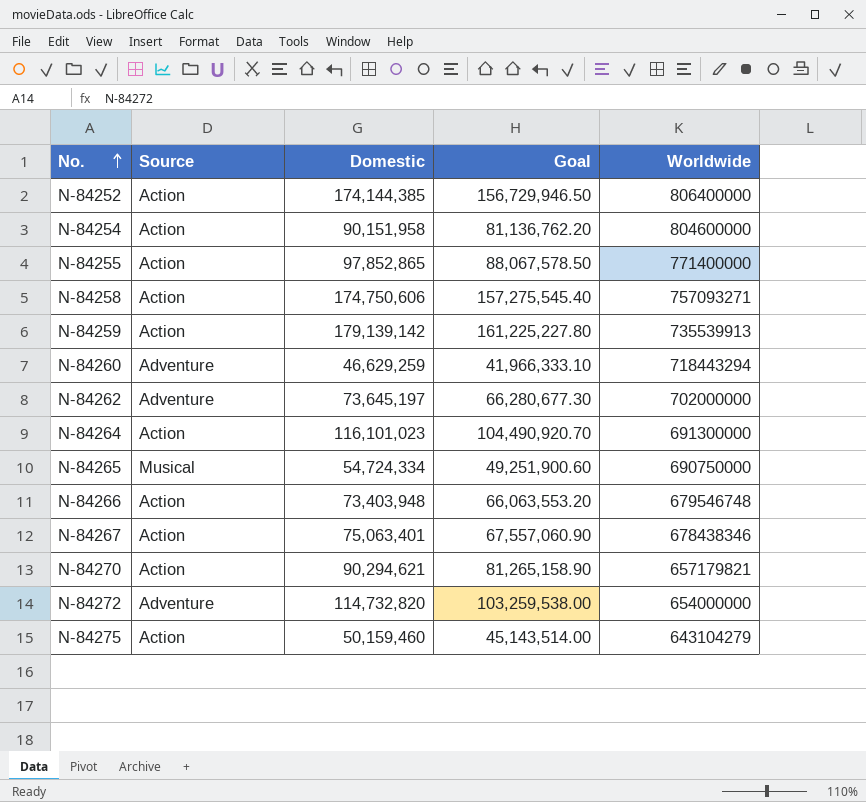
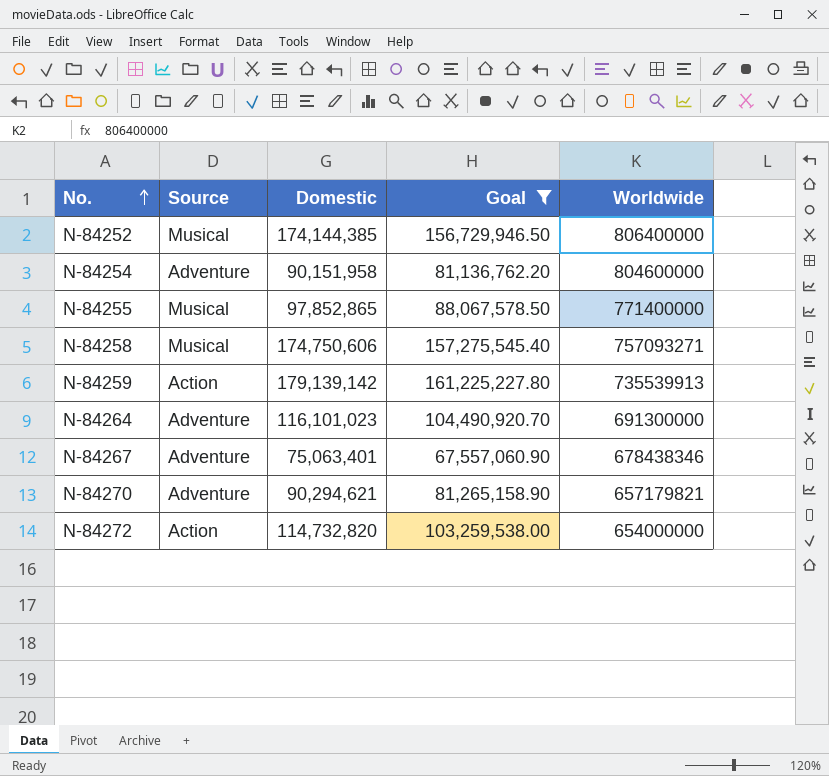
filter: none -> Goal >= 67,557,060.90
N-84252 | Source: Action -> Musical
N-84254 | Source: Action -> Adventure
N-84255 | Source: Action -> Musical
N-84258 | Source: Action -> Musical
N-84264 | Source: Action -> Adventure
N-84267 | Source: Action -> Adventure
N-84270 | Source: Action -> Adventure
N-84272 | Source: Adventure -> Action

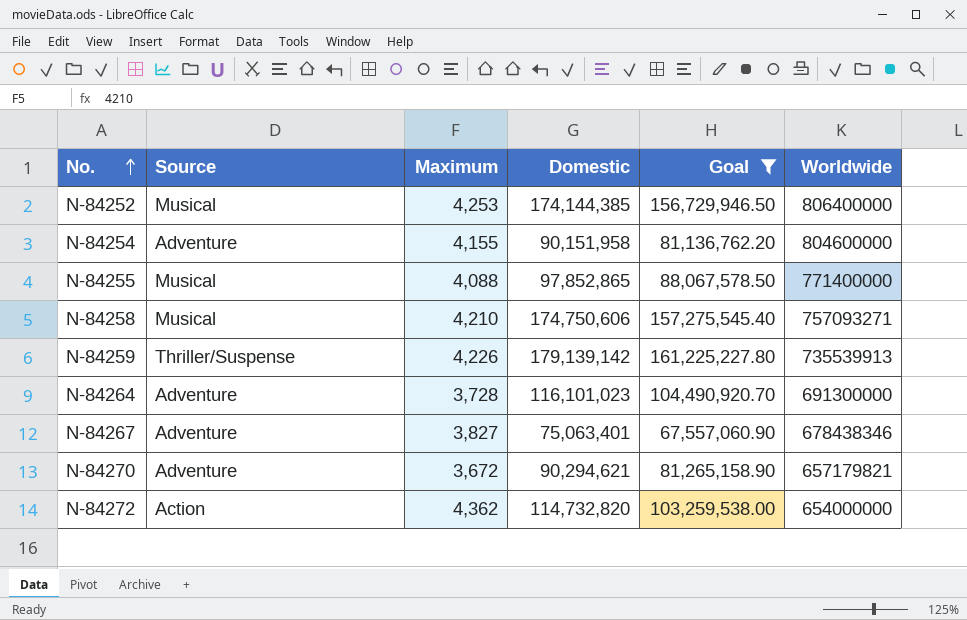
column Maximum | position: none -> 3
N-84259 | Source: Action -> Thriller/Suspense

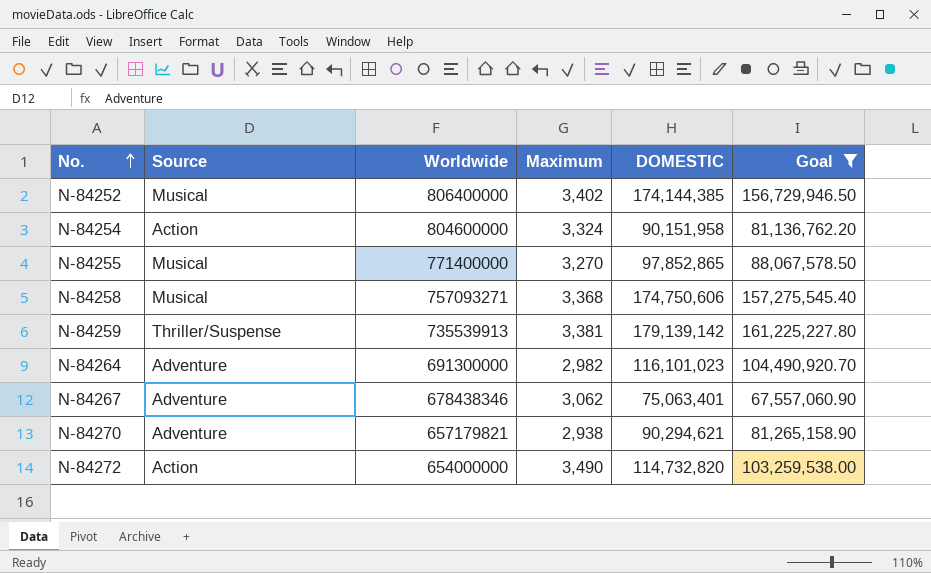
column Worldwide | position: 6 -> 3
column name: Domestic -> DOMESTIC
N-84252 | Maximum: 4,253 -> 3,402
N-84254 | Source: Adventure -> Action
N-84254 | Maximum: 4,155 -> 3,324
N-84255 | Maximum: 4,088 -> 3,270
N-84258 | Maximum: 4,210 -> 3,368
N-84259 | Maximum: 4,226 -> 3,381
N-84264 | Maximum: 3,728 -> 2,982
N-84267 | Maximum: 3,827 -> 3,062
N-84270 | Maximum: 3,672 -> 2,938
N-84272 | Maximum: 4,362 -> 3,490

